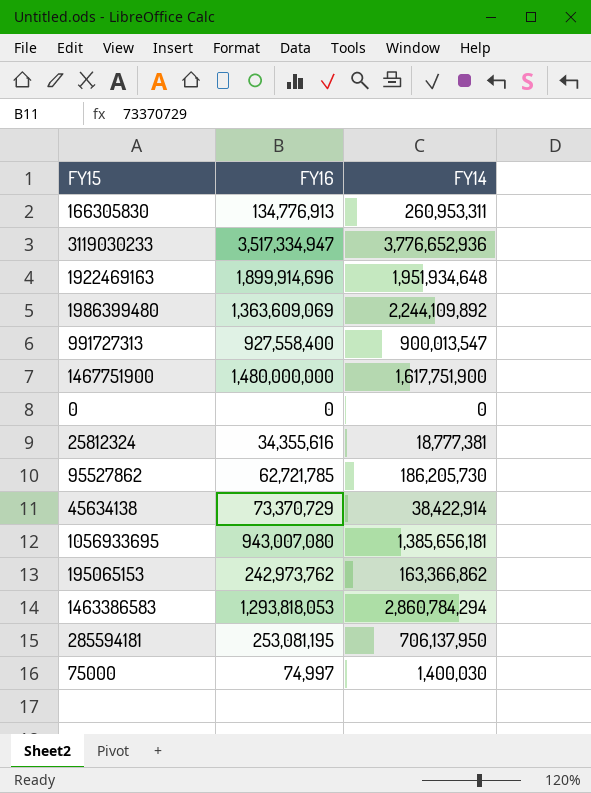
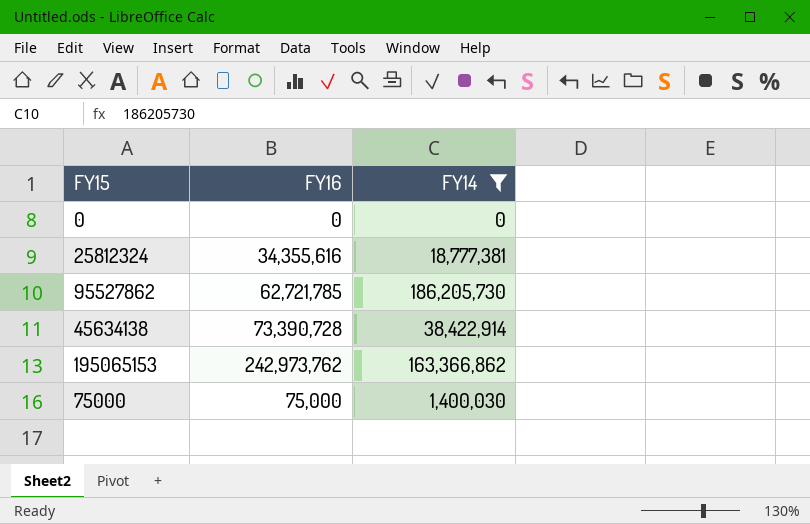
filter: none -> FY14 <= 186,205,730
45634138 | FY16: 73,370,729 -> 73,390,728
75000 | FY16: 74,997 -> 75,000

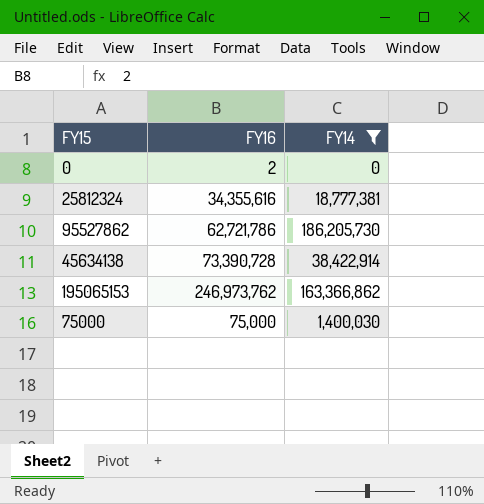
0 | FY16: 0 -> 2
95527862 | FY16: 62,721,785 -> 62,721,786
195065153 | FY16: 242,973,762 -> 246,973,762

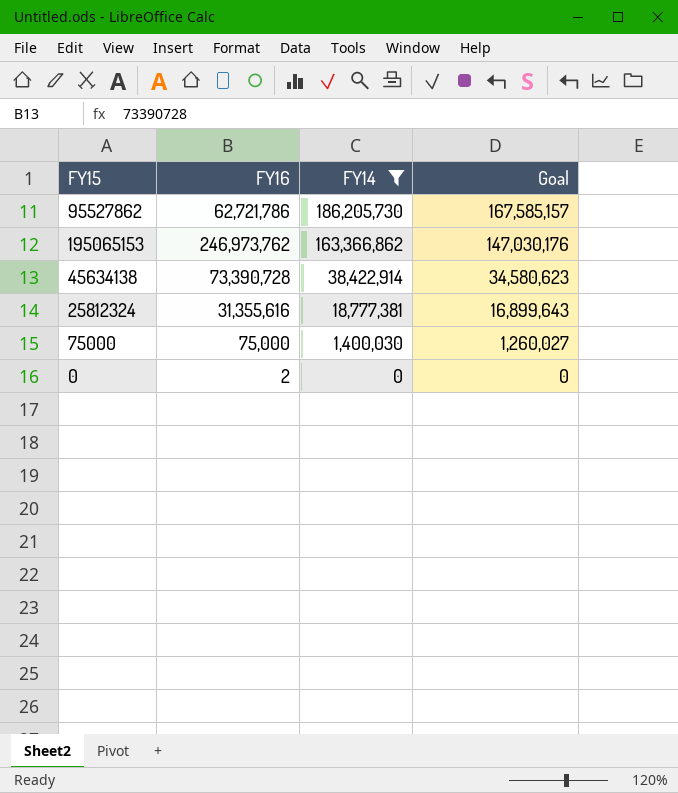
row order: none -> FY14 descending
column Goal | formula: none -> [FY14] * 0.9
25812324 | FY16: 34,355,616 -> 31,355,616

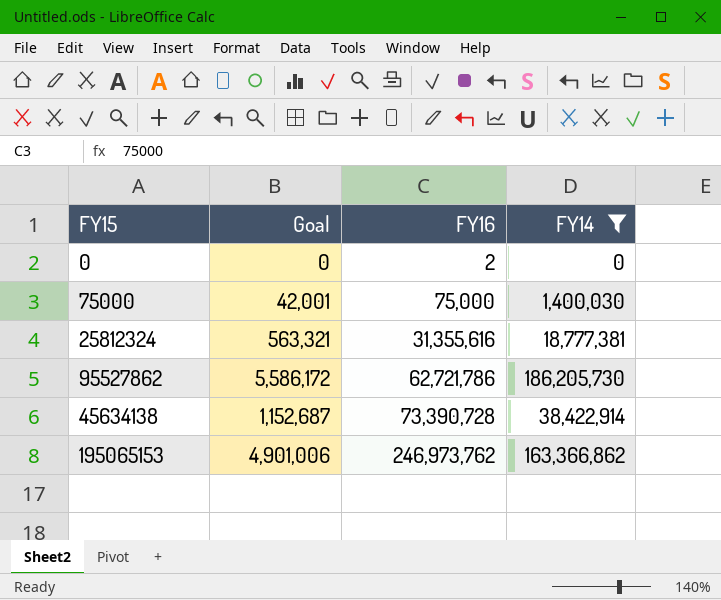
row order: FY14 descending -> FY16 ascending
column Goal | formula: [FY14] * 0.9 -> [FY14] * 0.03
column Goal | position: 4 -> 2

